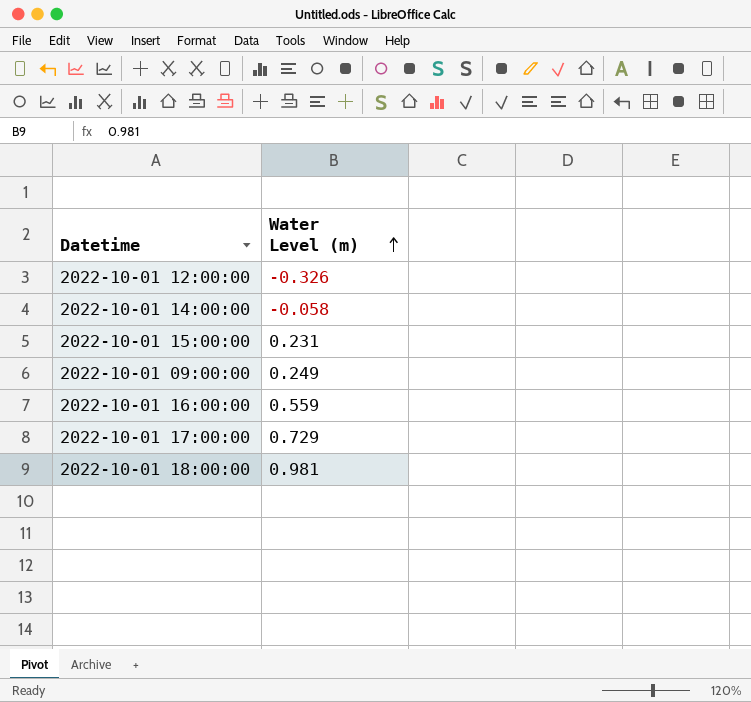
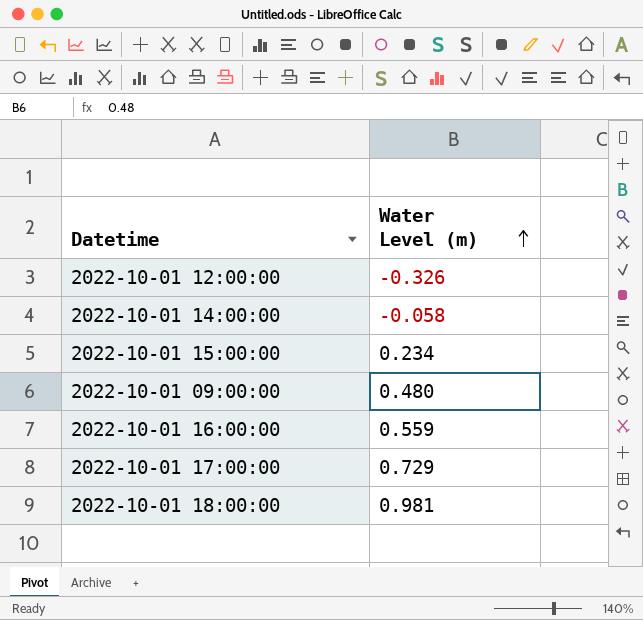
2022-10-01 15:00:00 | Water Level (m): 0.231 -> 0.234
2022-10-01 09:00:00 | Water Level (m): 0.249 -> 0.480

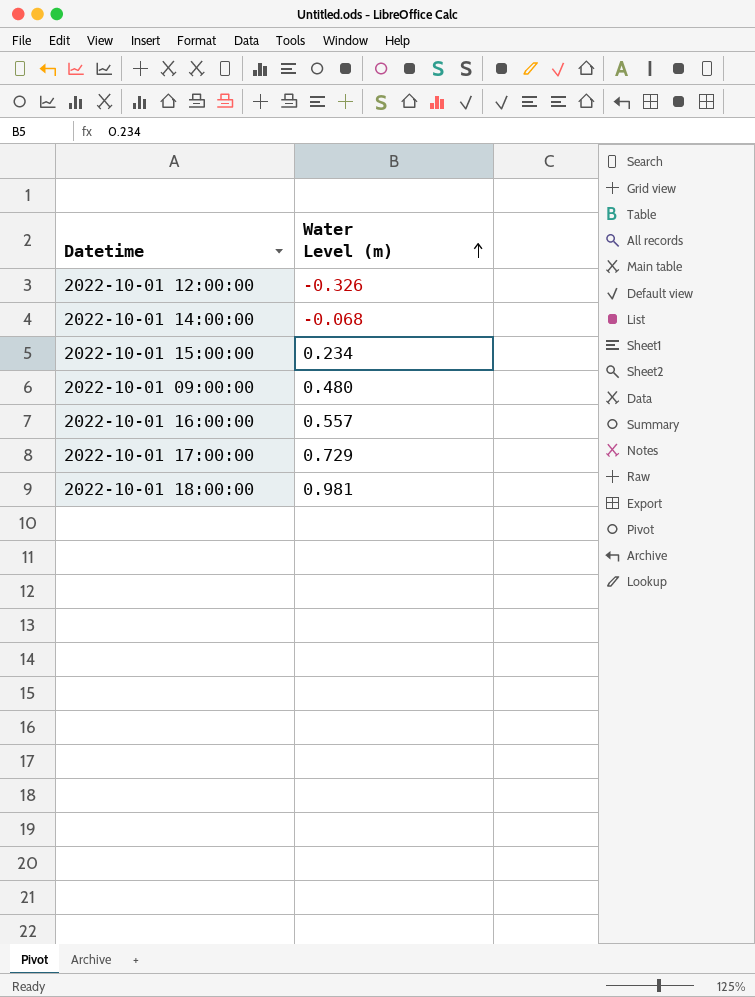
2022-10-01 14:00:00 | Water Level (m): -0.058 -> -0.068
2022-10-01 16:00:00 | Water Level (m): 0.559 -> 0.557

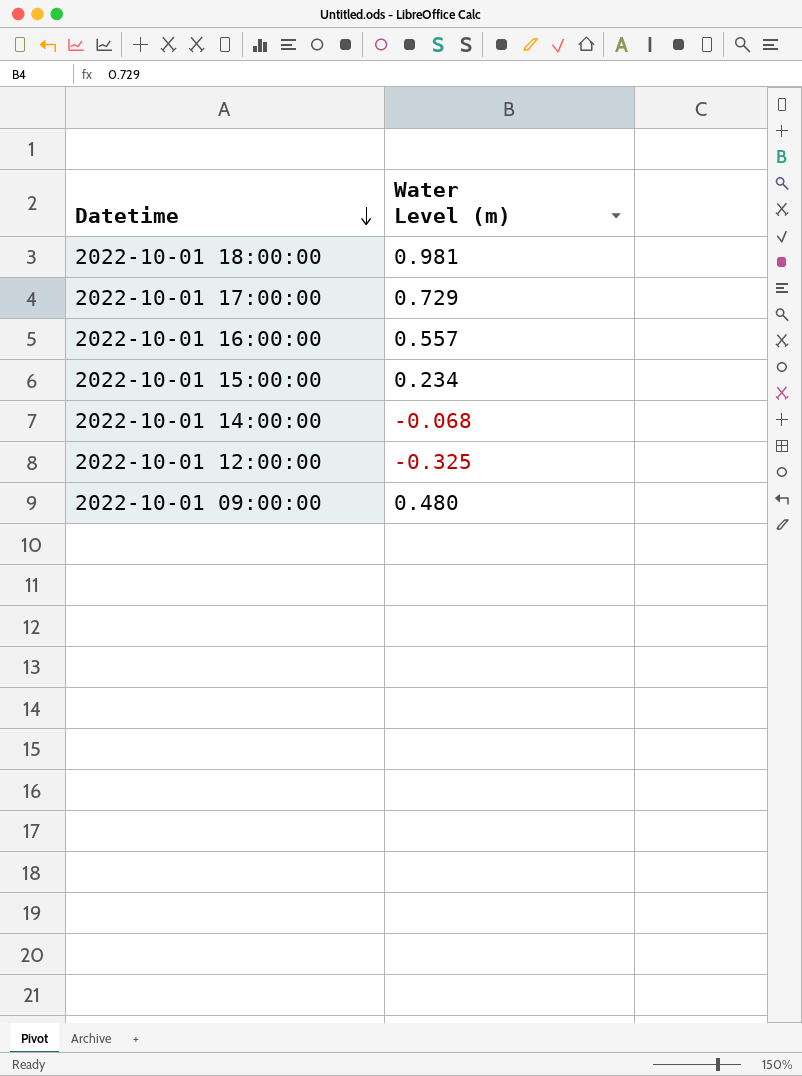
row order: Water Level (m) ascending -> Datetime descending
2022-10-01 12:00:00 | Water Level (m): -0.326 -> -0.325

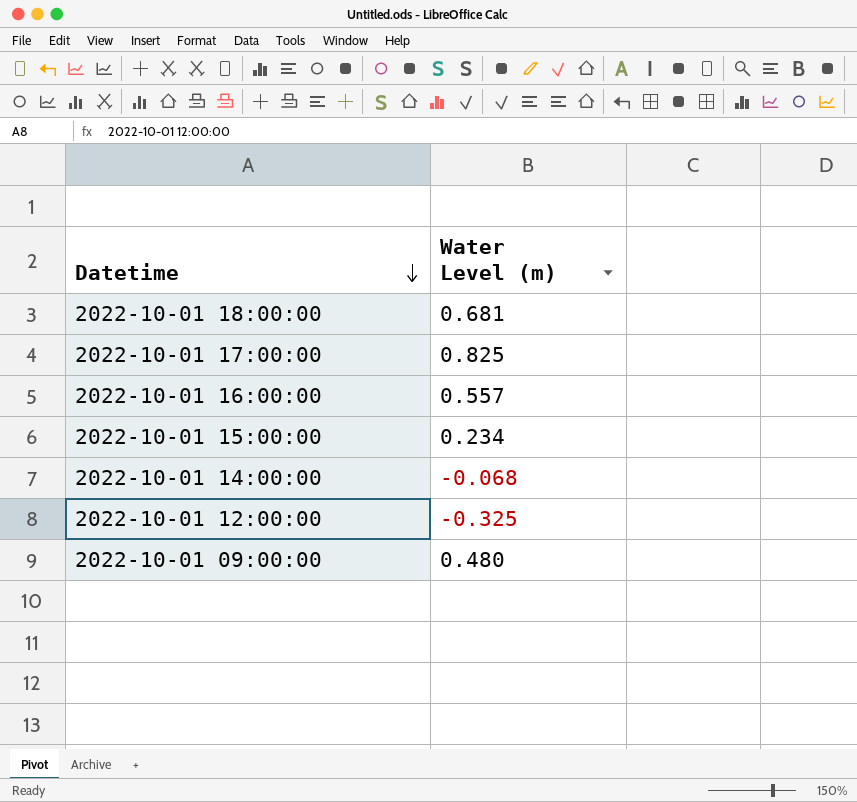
2022-10-01 18:00:00 | Water Level (m): 0.981 -> 0.681
2022-10-01 17:00:00 | Water Level (m): 0.729 -> 0.825

